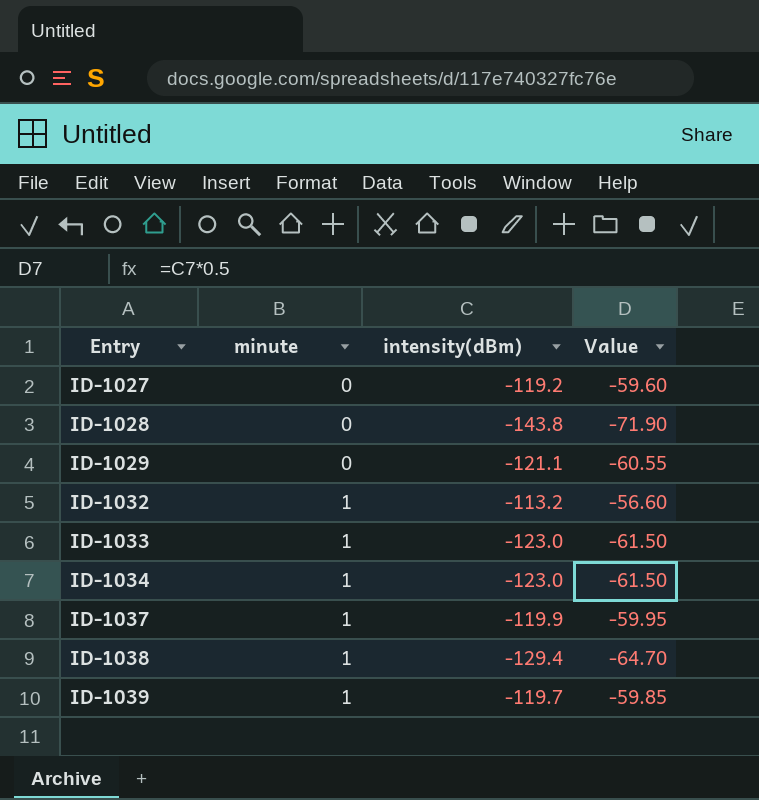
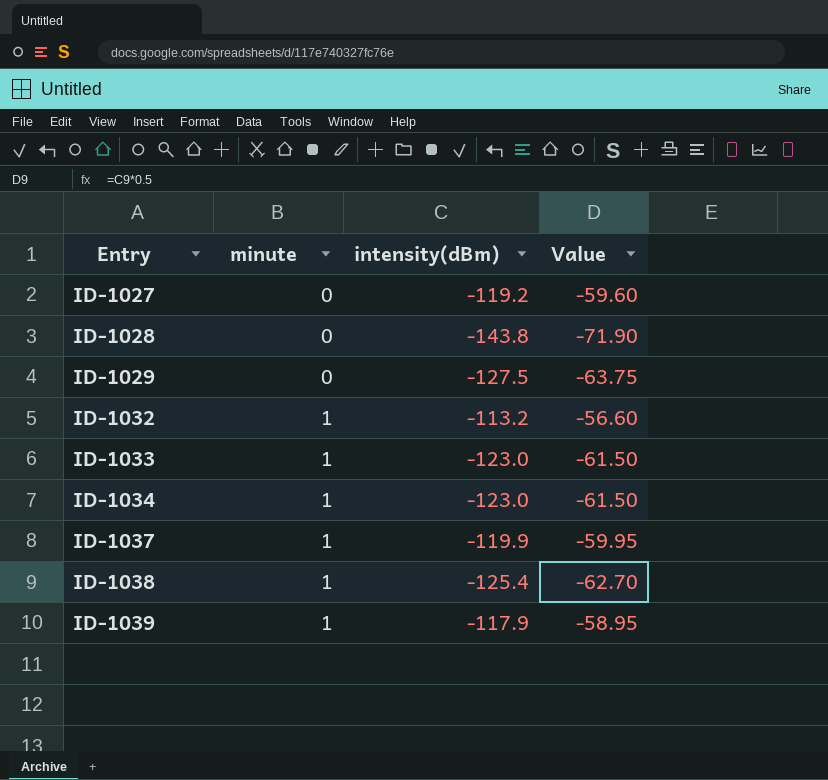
ID-1029 | intensity(dBm): -121.1 -> -127.5
ID-1029 | Value: -60.55 -> -63.75
ID-1038 | intensity(dBm): -129.4 -> -125.4
ID-1038 | Value: -64.70 -> -62.70
ID-1039 | intensity(dBm): -119.7 -> -117.9
ID-1039 | Value: -59.85 -> -58.95

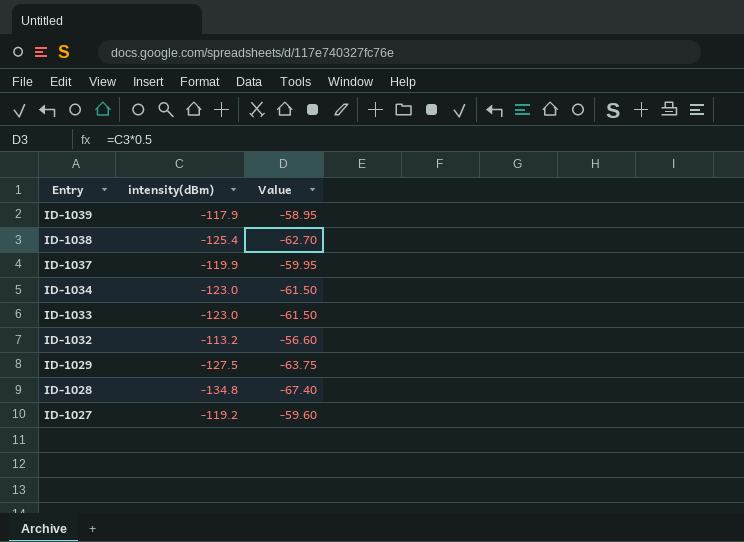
row order: Entry ascending -> Entry descending
column minute | position: 2 -> none
ID-1028 | intensity(dBm): -143.8 -> -134.8
ID-1028 | Value: -71.90 -> -67.40

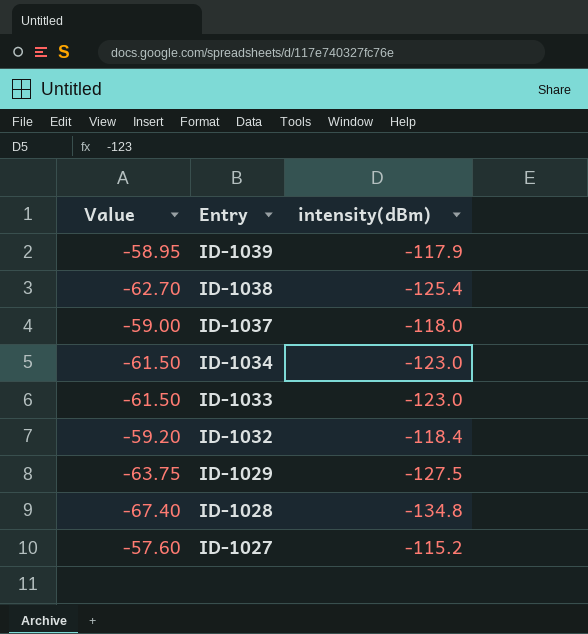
column Value | position: 3 -> 1
ID-1037 | Value: -59.95 -> -59.00
ID-1037 | intensity(dBm): -119.9 -> -118.0
ID-1032 | Value: -56.60 -> -59.20
ID-1032 | intensity(dBm): -113.2 -> -118.4
ID-1027 | Value: -59.60 -> -57.60
ID-1027 | intensity(dBm): -119.2 -> -115.2

